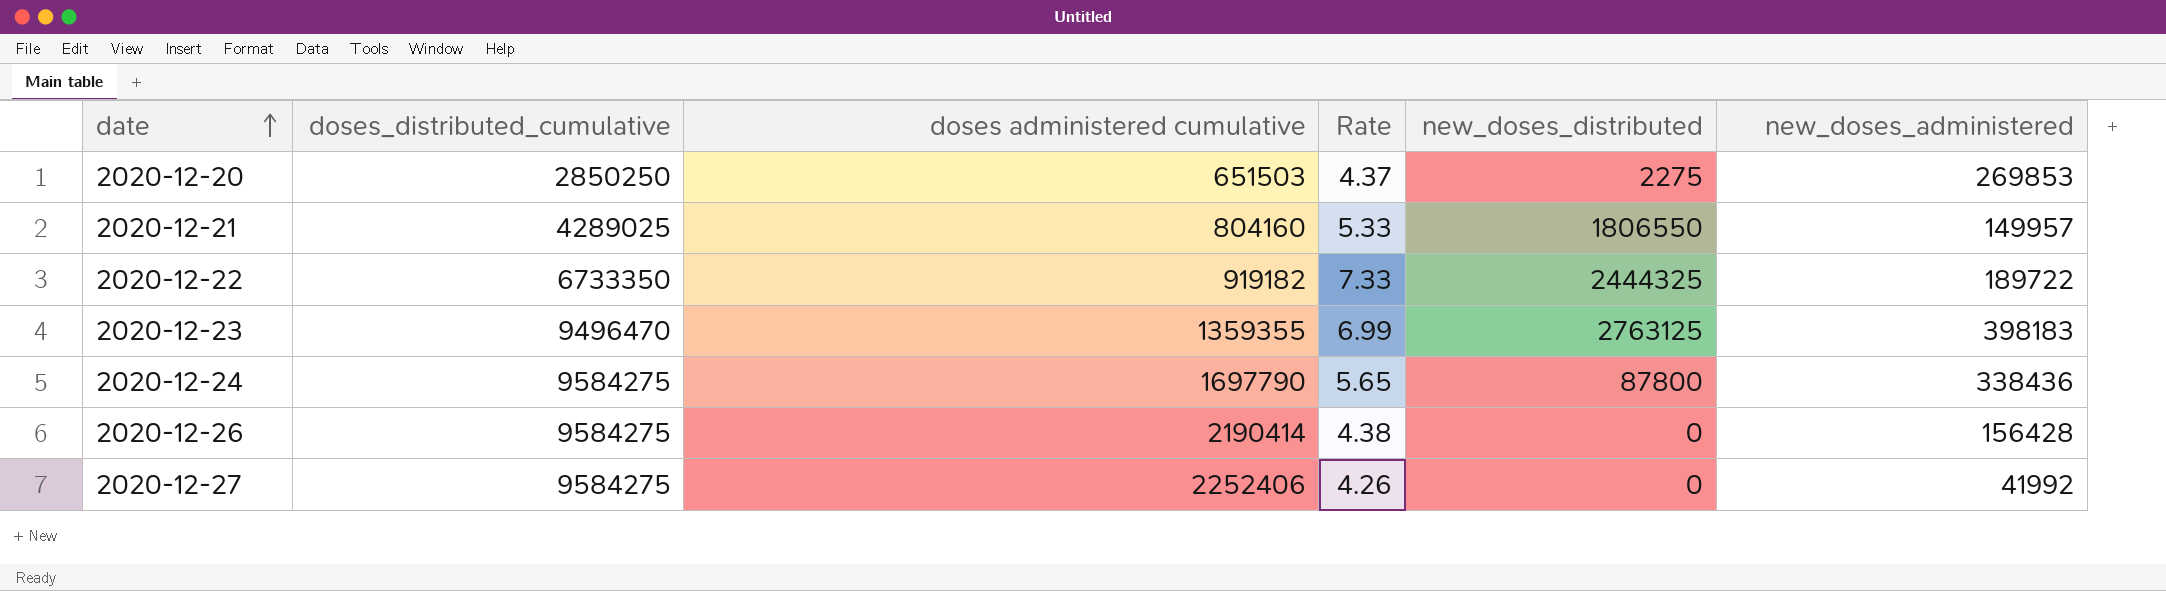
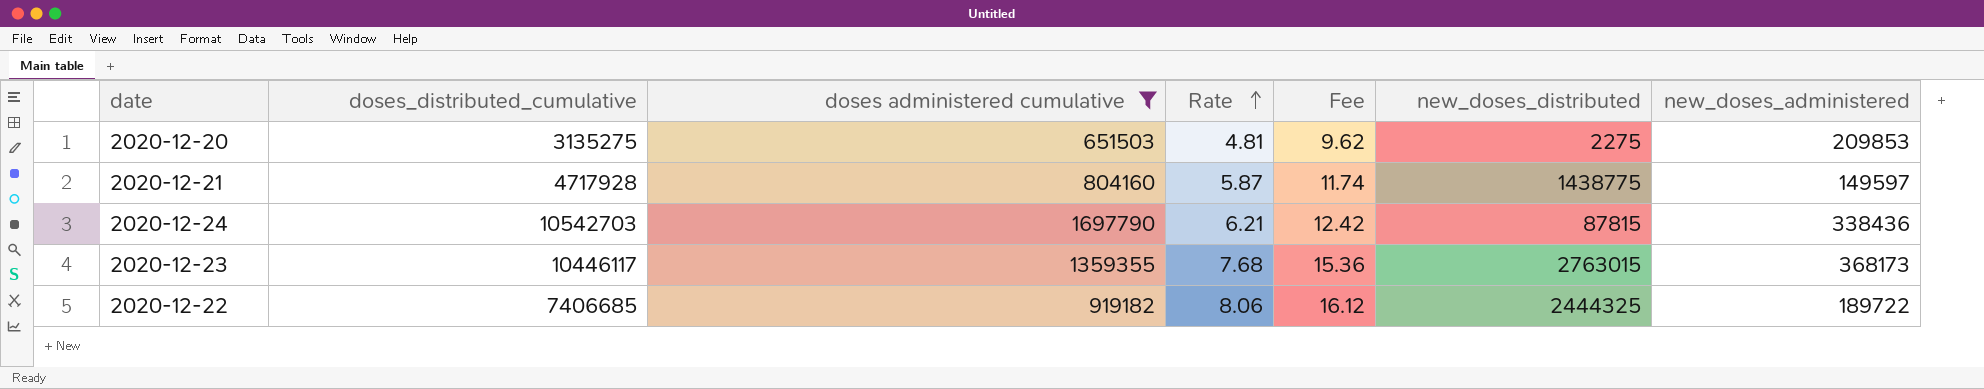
filter: none -> doses administered cumulative <= 1697790
row order: date ascending -> Rate ascending
column Fee | formula: none -> [Rate] * 2
2020-12-20 | doses_distributed_cumulative: 2850250 -> 3135275
2020-12-20 | Rate: 4.37 -> 4.81
2020-12-20 | new_doses_administered: 269853 -> 209853
2020-12-21 | doses_distributed_cumulative: 4289025 -> 4717928
2020-12-21 | Rate: 5.33 -> 5.87
2020-12-21 | new_doses_distributed: 1806550 -> 1438775
2020-12-21 | new_doses_administered: 149957 -> 149597
2020-12-24 | doses_distributed_cumulative: 9584275 -> 10542703
2020-12-24 | Rate: 5.65 -> 6.21
2020-12-24 | new_doses_distributed: 87800 -> 87815
2020-12-23 | doses_distributed_cumulative: 9496470 -> 10446117
2020-12-23 | Rate: 6.99 -> 7.68
2020-12-23 | new_doses_distributed: 2763125 -> 2763015
2020-12-23 | new_doses_administered: 398183 -> 368173
2020-12-22 | doses_distributed_cumulative: 6733350 -> 7406685
2020-12-22 | Rate: 7.33 -> 8.06

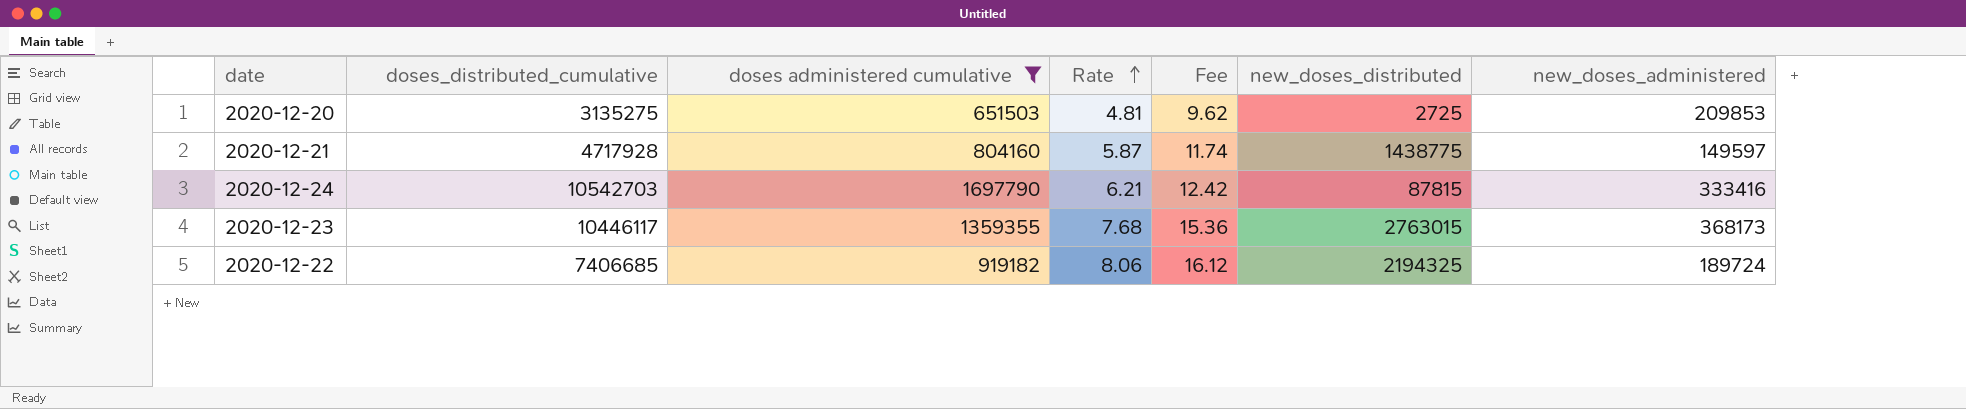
2020-12-20 | new_doses_distributed: 2275 -> 2725
2020-12-24 | new_doses_administered: 338436 -> 333416
2020-12-22 | new_doses_distributed: 2444325 -> 2194325
2020-12-22 | new_doses_administered: 189722 -> 189724

